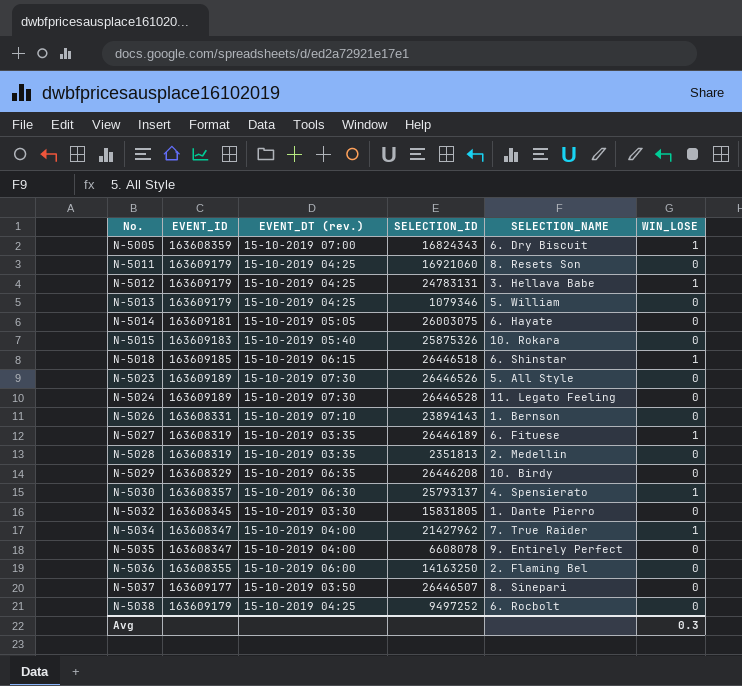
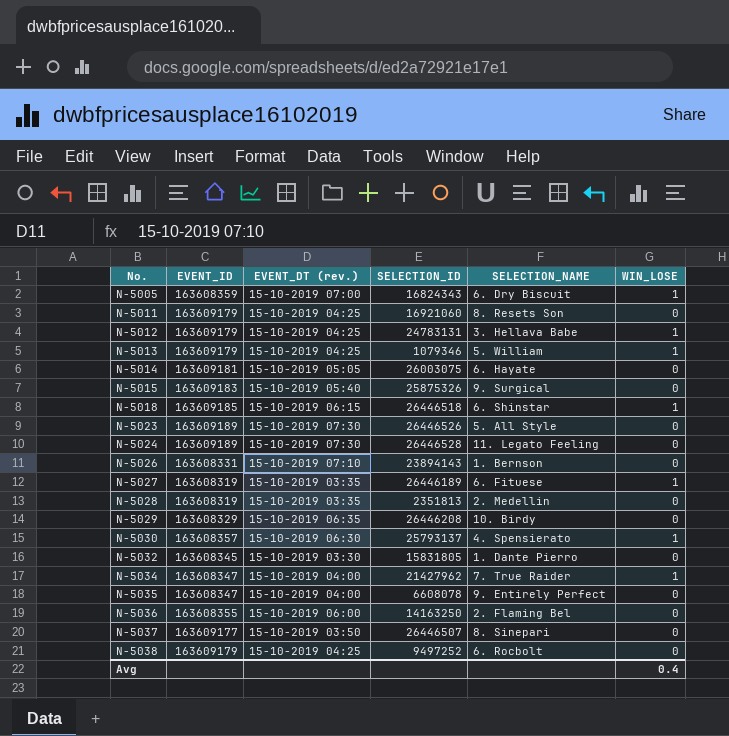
N-5013 | WIN_LOSE: 0 -> 1
N-5015 | SELECTION_NAME: 10. Rokara -> 9. Surgical
Avg | WIN_LOSE: 0.3 -> 0.4

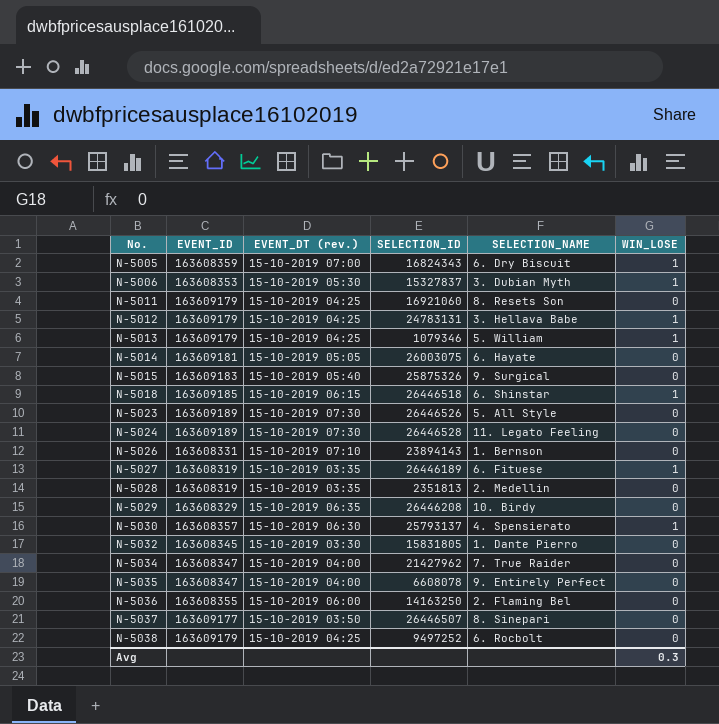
row N-5006: none -> 163608353 | 15-10-2019 05:30 | 15327837 | 3. Dubian Myth | 1
N-5034 | WIN_LOSE: 1 -> 0
Avg | WIN_LOSE: 0.4 -> 0.3

